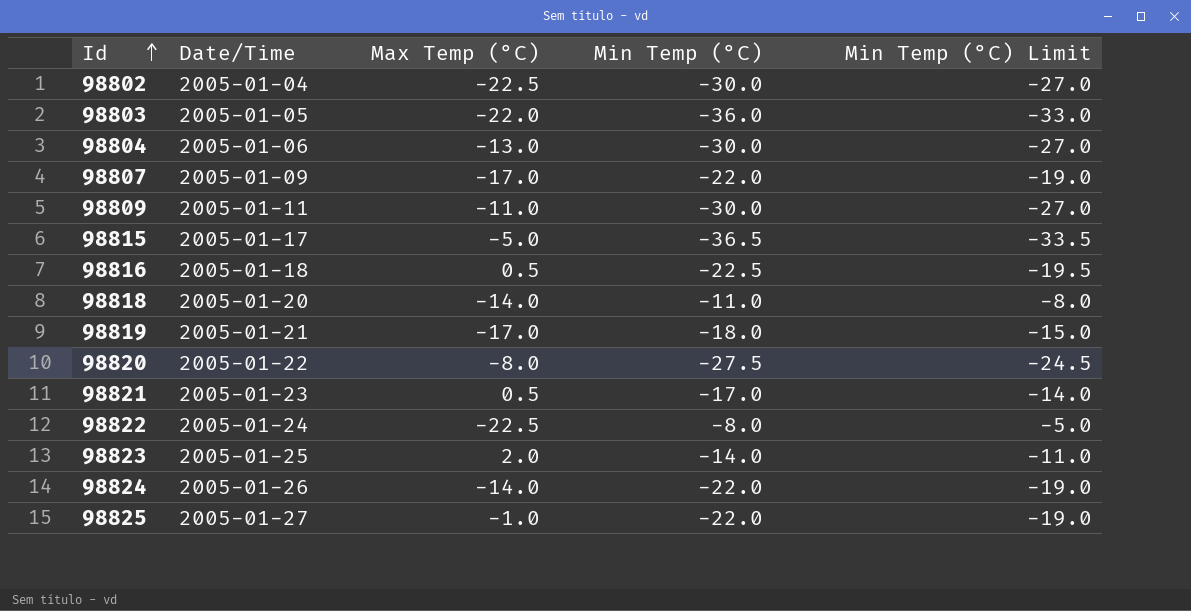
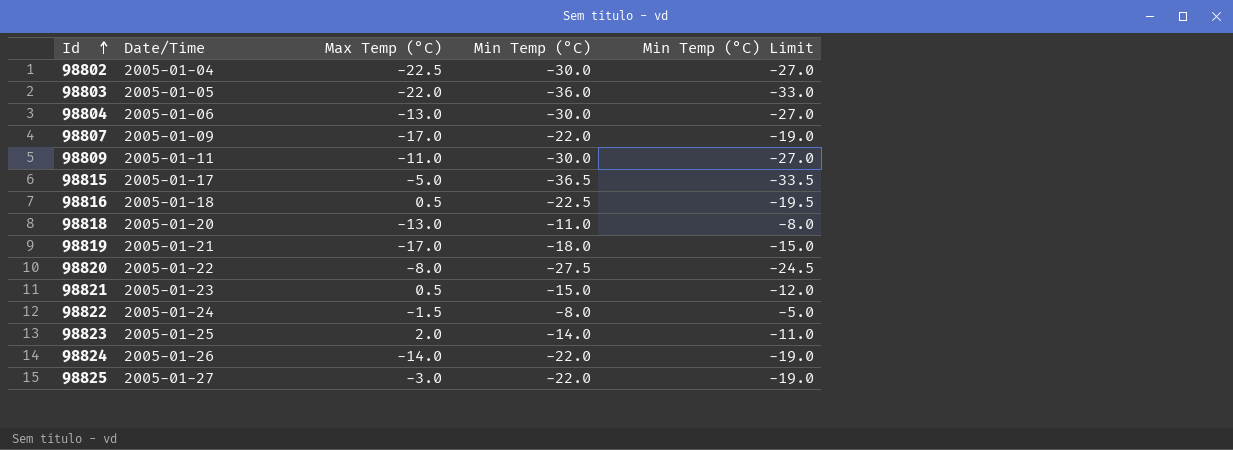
98818 | Max Temp (°C): -14.0 -> -13.0
98821 | Min Temp (°C): -17.0 -> -15.0
98821 | Min Temp (°C) Limit: -14.0 -> -12.0
98822 | Max Temp (°C): -22.5 -> -1.5
98825 | Max Temp (°C): -1.0 -> -3.0

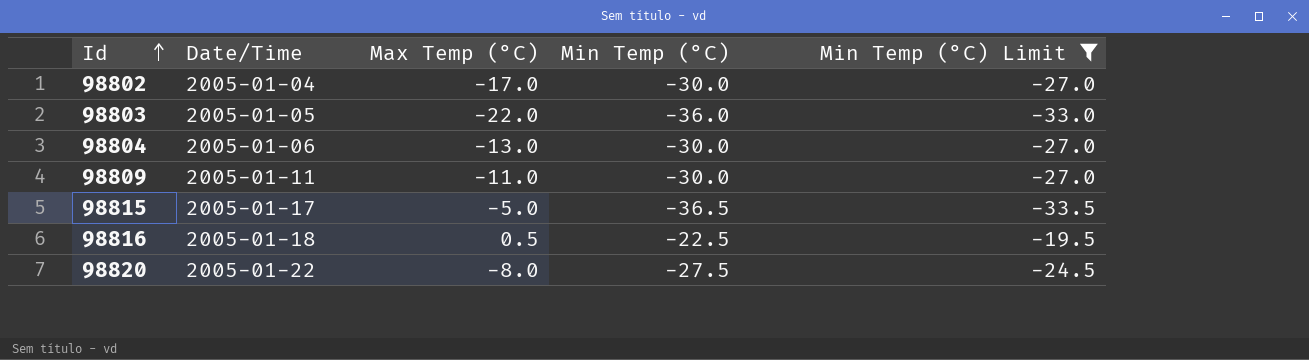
filter: none -> Min Temp (°C) Limit <= -19.5
98802 | Max Temp (°C): -22.5 -> -17.0

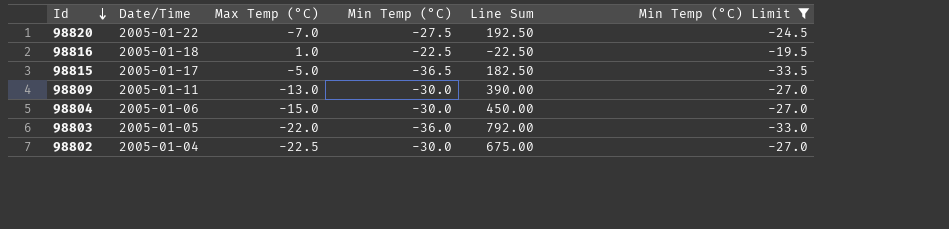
row order: Id ascending -> Id descending
column Line Sum | formula: none -> [Max Temp (°C)] * [Min Temp (°C)]
98820 | Max Temp (°C): -8.0 -> -7.0
98816 | Max Temp (°C): 0.5 -> 1.0
98809 | Max Temp (°C): -11.0 -> -13.0
98804 | Max Temp (°C): -13.0 -> -15.0
98802 | Max Temp (°C): -17.0 -> -22.5

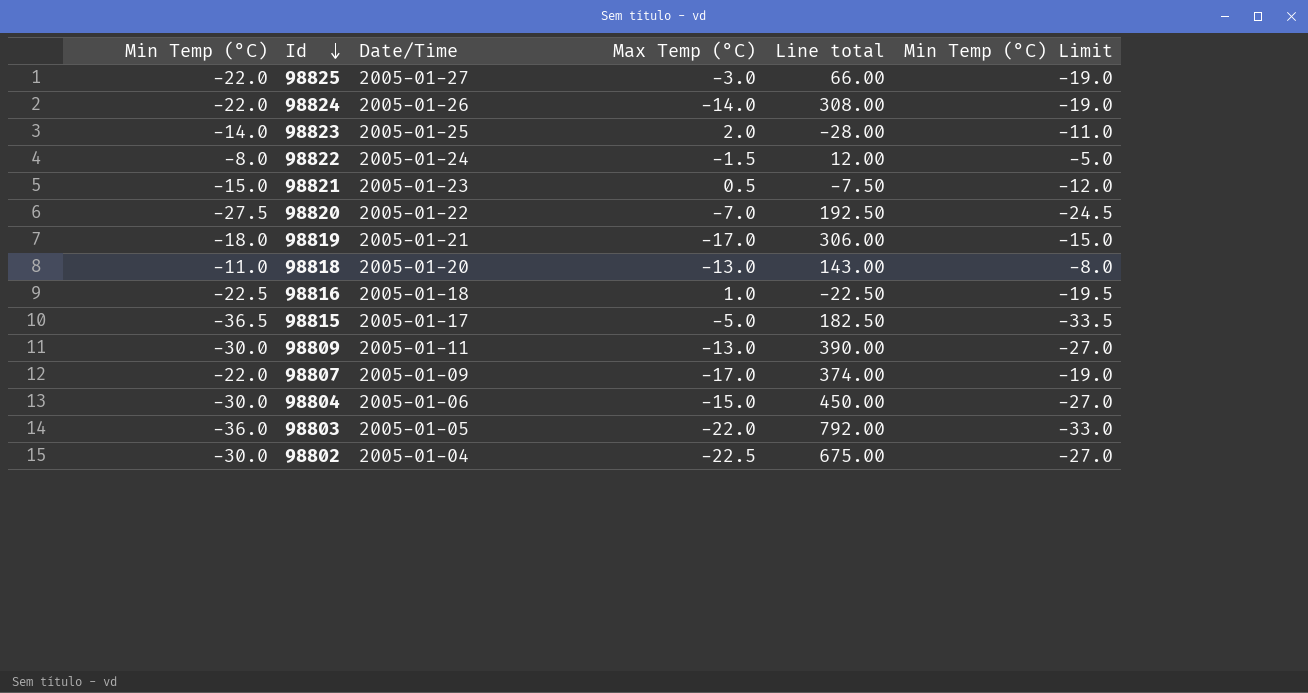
filter: Min Temp (°C) Limit <= -19.5 -> none
column Min Temp (°C) | position: 4 -> 1
column name: Line Sum -> Line total

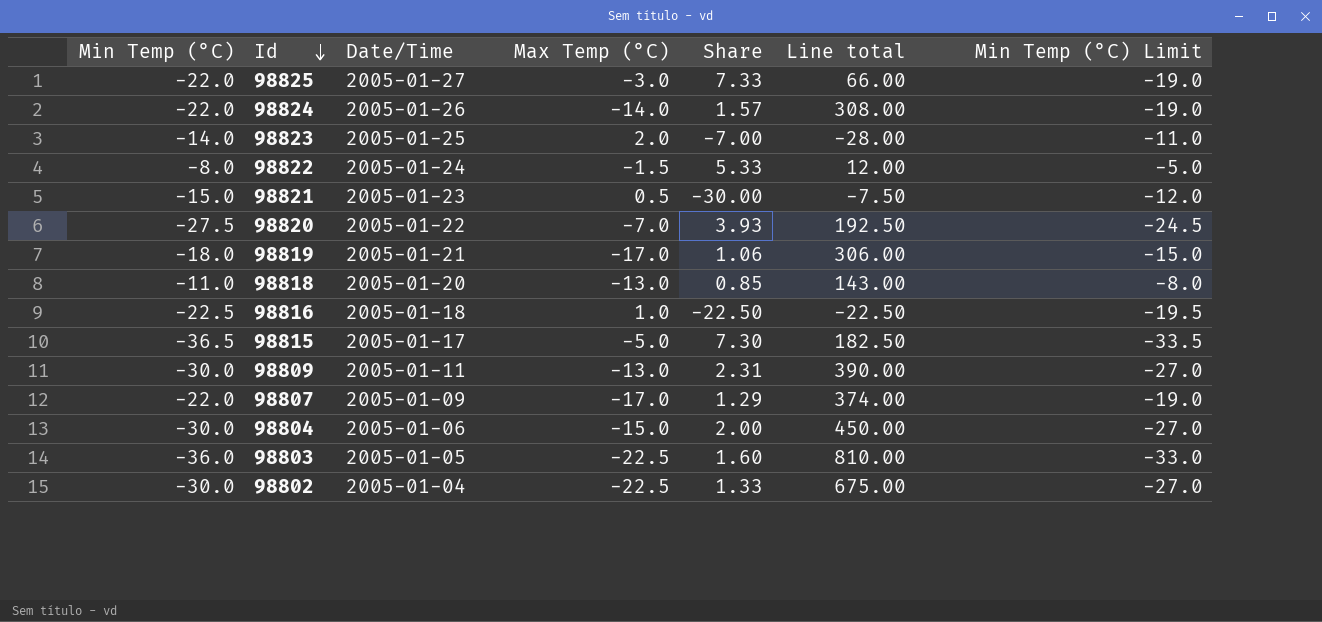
column Share | formula: none -> [Min Temp (°C)] / [Max Temp (°C)]
98803 | Max Temp (°C): -22.0 -> -22.5
98803 | Line total: 792.00 -> 810.00

